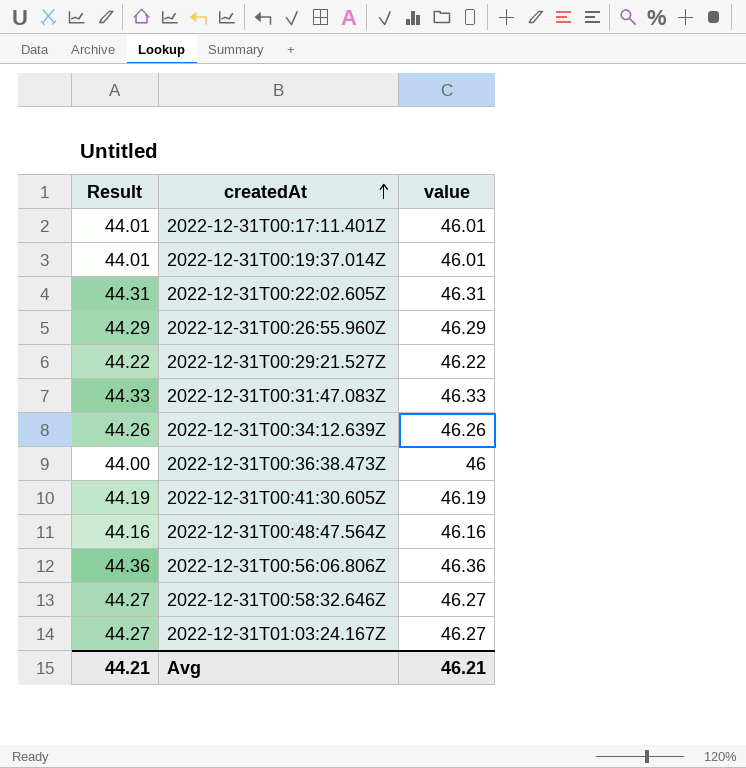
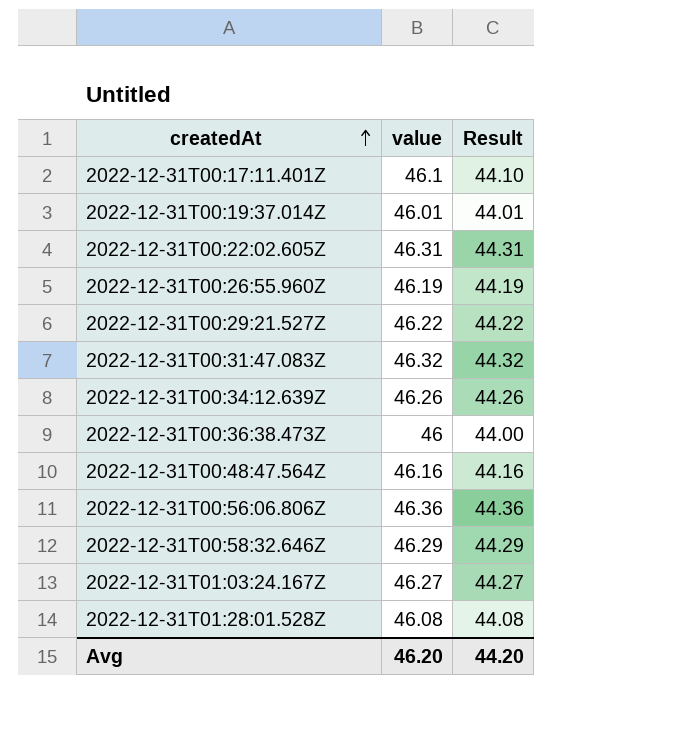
column Result | position: 1 -> 3
row 2022-12-31T00:41:30.605Z: 44.19 | 46.19 -> none
2022-12-31T00:17:11.401Z | value: 46.01 -> 46.1
2022-12-31T00:17:11.401Z | Result: 44.01 -> 44.10
2022-12-31T00:26:55.960Z | value: 46.29 -> 46.19
2022-12-31T00:26:55.960Z | Result: 44.29 -> 44.19
2022-12-31T00:31:47.083Z | value: 46.33 -> 46.32
2022-12-31T00:31:47.083Z | Result: 44.33 -> 44.32
2022-12-31T00:58:32.646Z | value: 46.27 -> 46.29
2022-12-31T00:58:32.646Z | Result: 44.27 -> 44.29
row 2022-12-31T01:28:01.528Z: none -> 46.08 | 44.08
Avg | value: 46.21 -> 46.20
Avg | Result: 44.21 -> 44.20

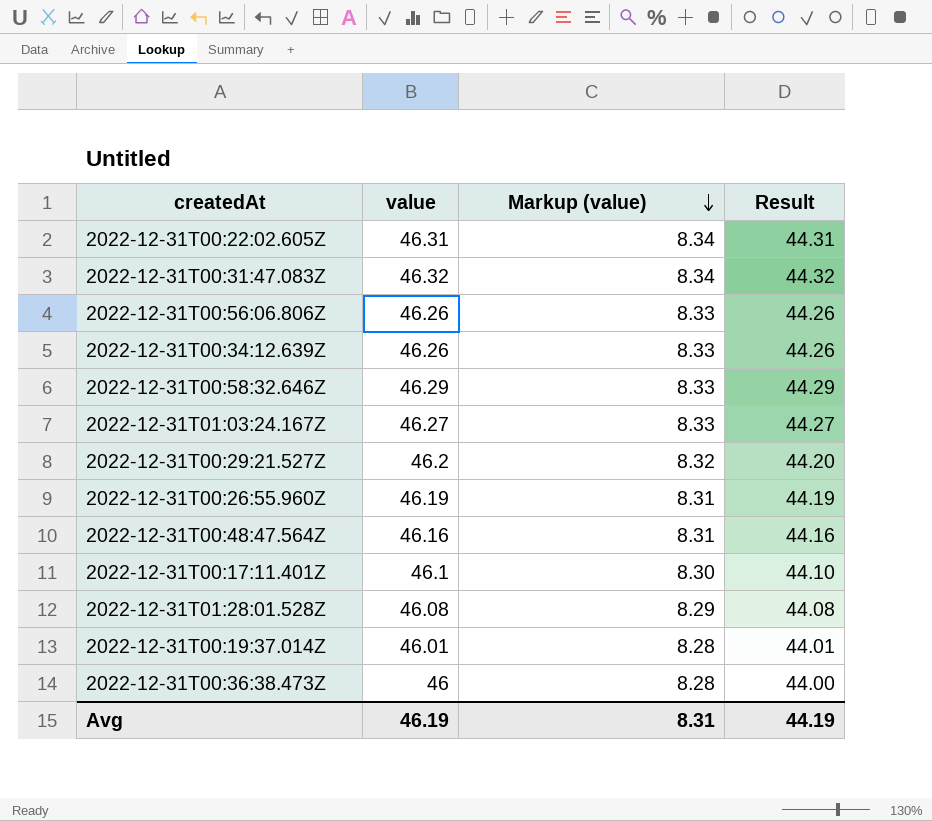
row order: createdAt ascending -> Markup (value) descending
column Markup (value) | formula: none -> [value] * 0.18
2022-12-31T00:56:06.806Z | value: 46.36 -> 46.26
2022-12-31T00:56:06.806Z | Result: 44.36 -> 44.26
2022-12-31T00:29:21.527Z | value: 46.22 -> 46.2
2022-12-31T00:29:21.527Z | Result: 44.22 -> 44.20
Avg | value: 46.20 -> 46.19
Avg | Result: 44.20 -> 44.19

